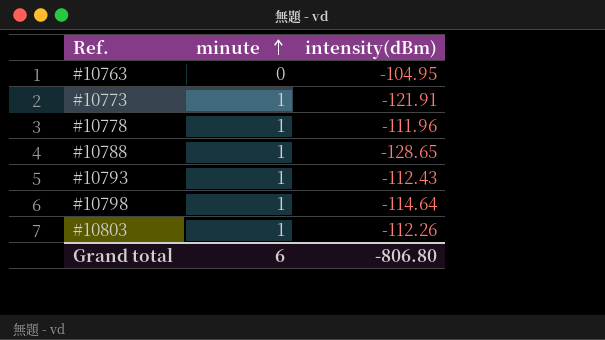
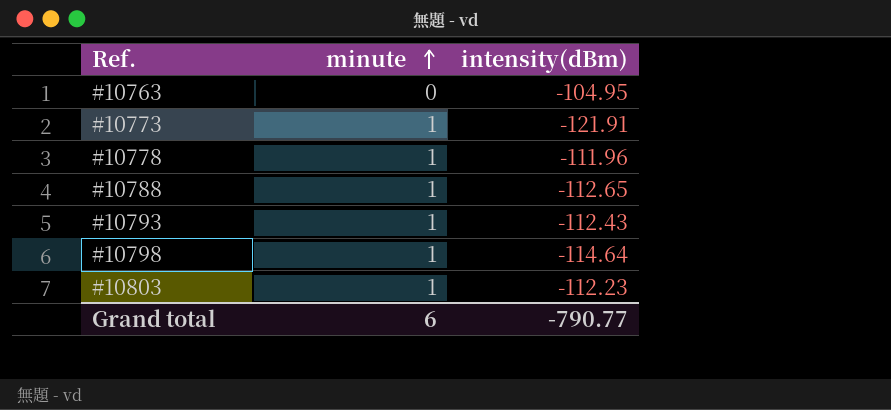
#10788 | intensity(dBm): -128.65 -> -112.65
#10803 | intensity(dBm): -112.26 -> -112.23
Grand total | intensity(dBm): -806.80 -> -790.77

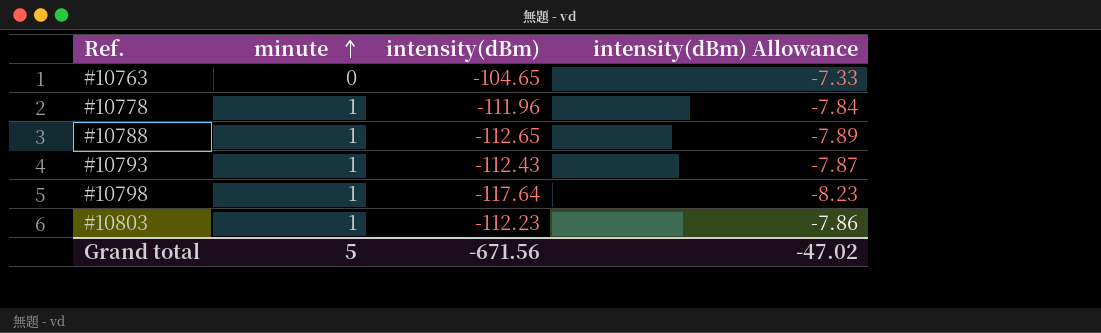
column intensity(dBm) Allowance | formula: none -> [intensity(dBm)] * 0.07
row #10773: 1 | -121.91 -> none
#10763 | intensity(dBm): -104.95 -> -104.65
#10798 | intensity(dBm): -114.64 -> -117.64
Grand total | minute: 6 -> 5
Grand total | intensity(dBm): -790.77 -> -671.56

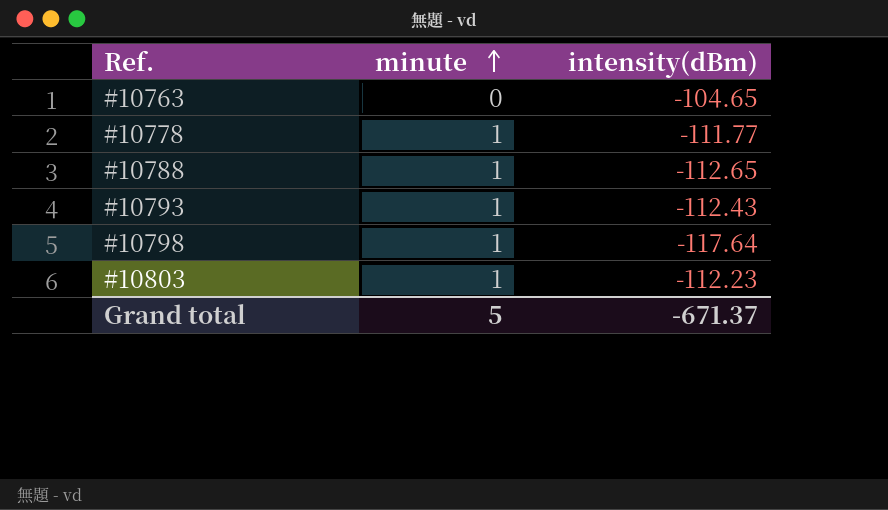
column intensity(dBm) Allowance | formula: [intensity(dBm)] * 0.07 -> none
#10778 | intensity(dBm): -111.96 -> -111.77
Grand total | intensity(dBm): -671.56 -> -671.37

